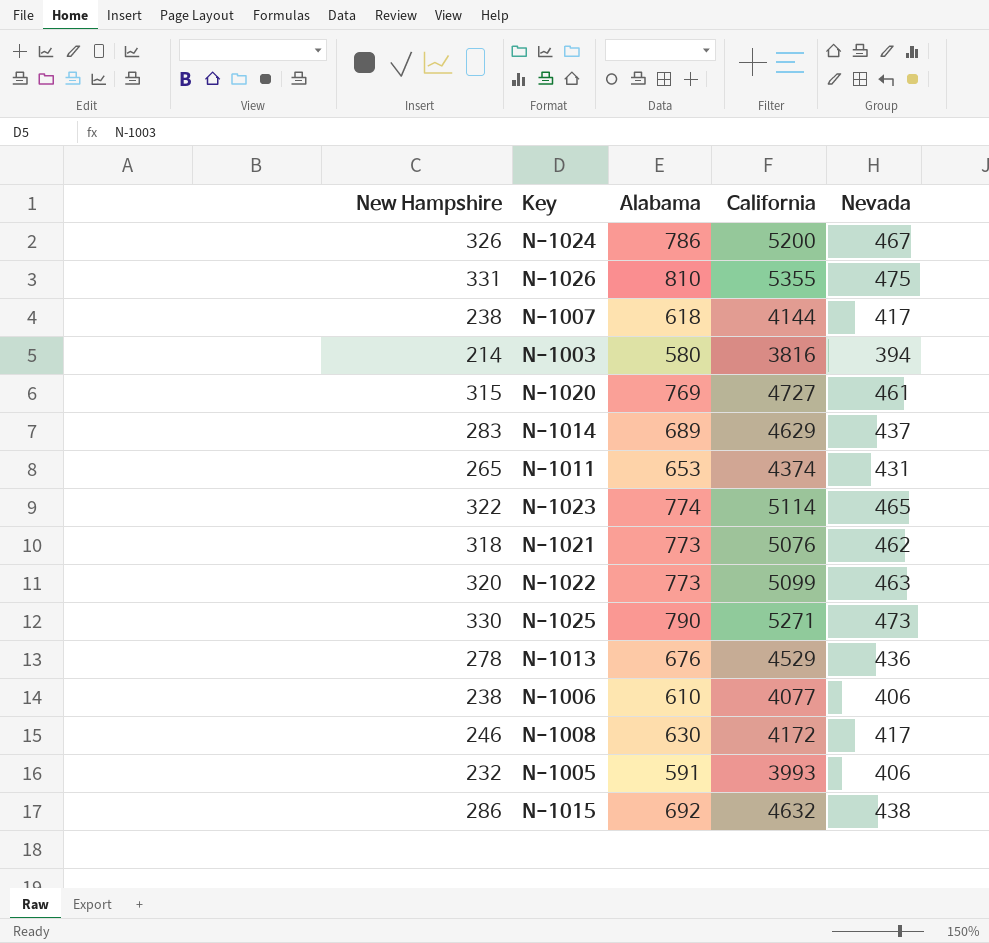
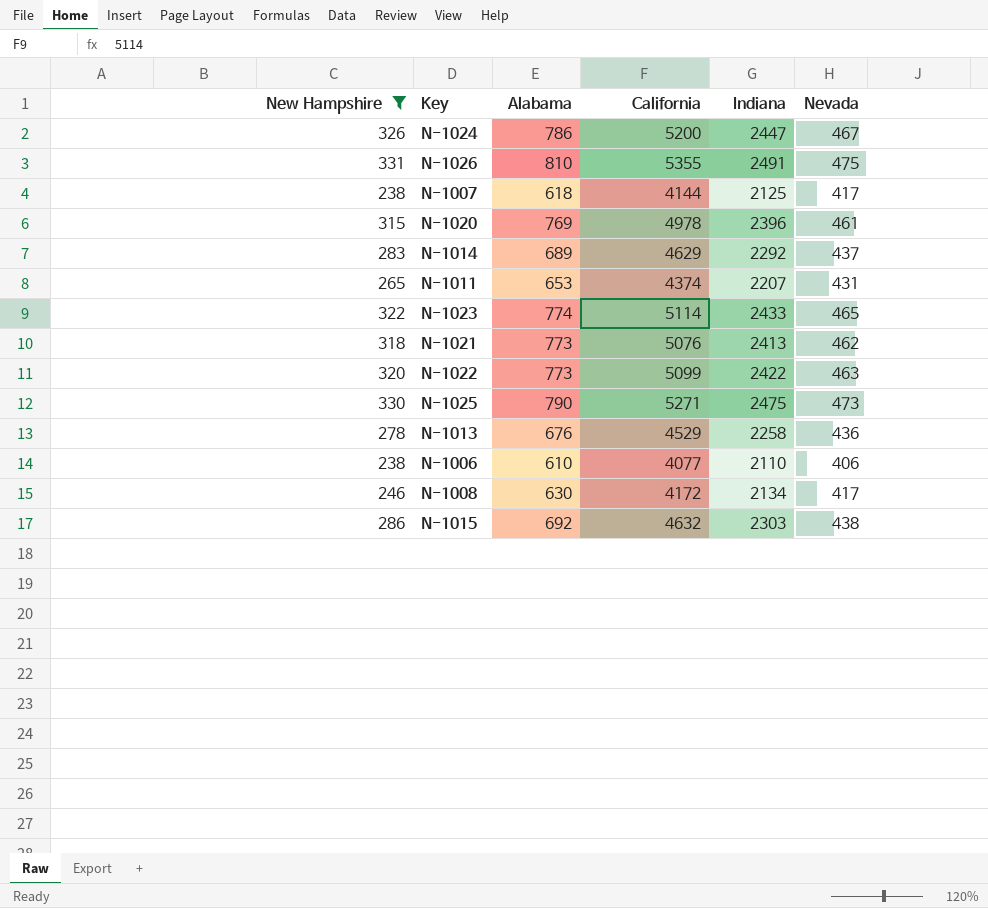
filter: none -> New Hampshire >= 238
column Indiana | position: none -> 5
N-1020 | California: 4727 -> 4978

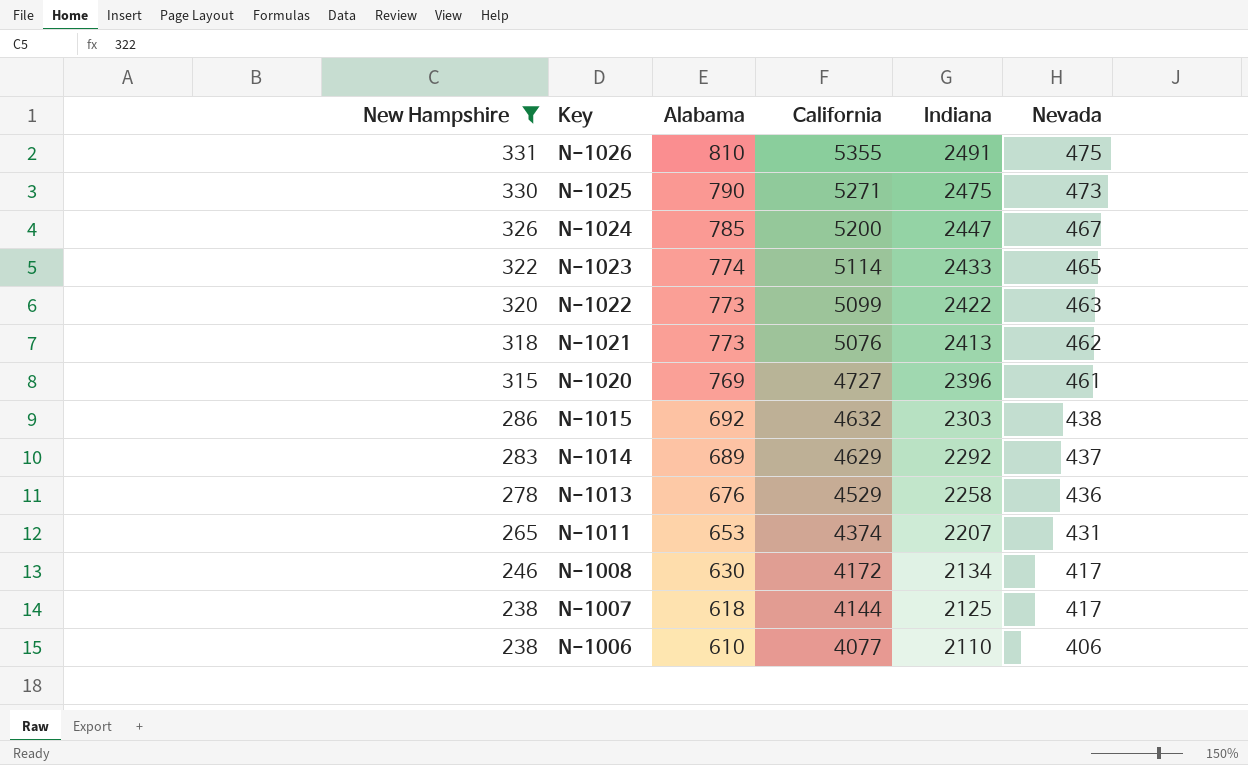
row order: none -> New Hampshire descending
N-1024 | Alabama: 786 -> 785
N-1020 | California: 4978 -> 4727

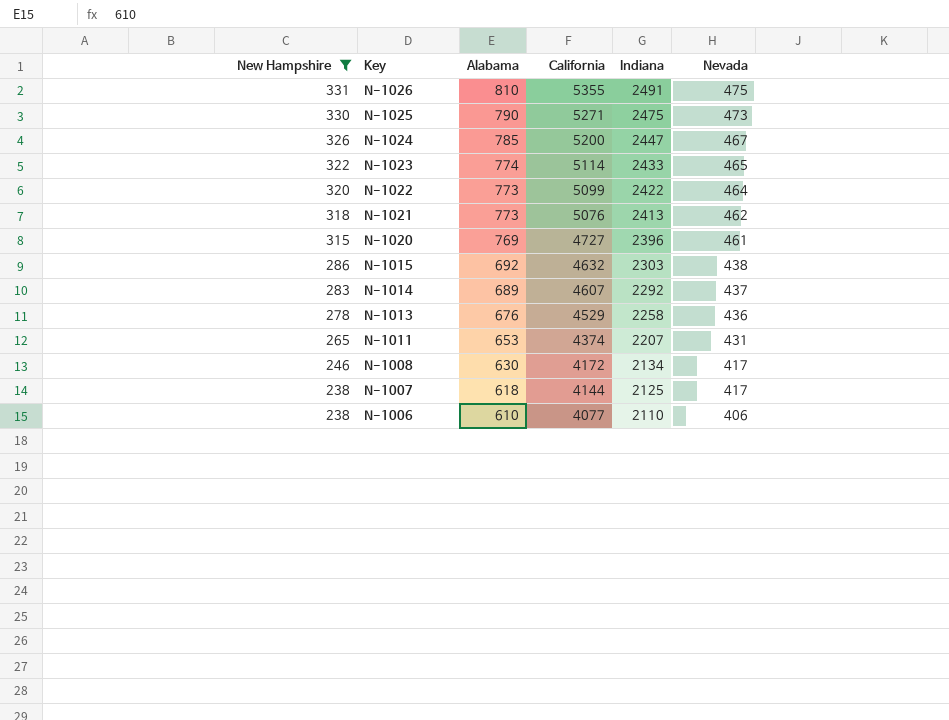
N-1022 | Nevada: 463 -> 464
N-1014 | California: 4629 -> 4607

